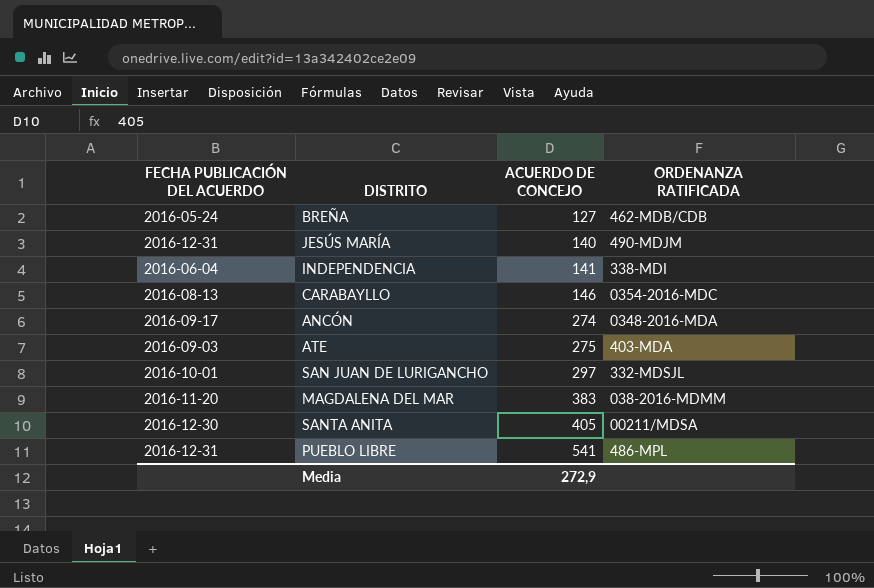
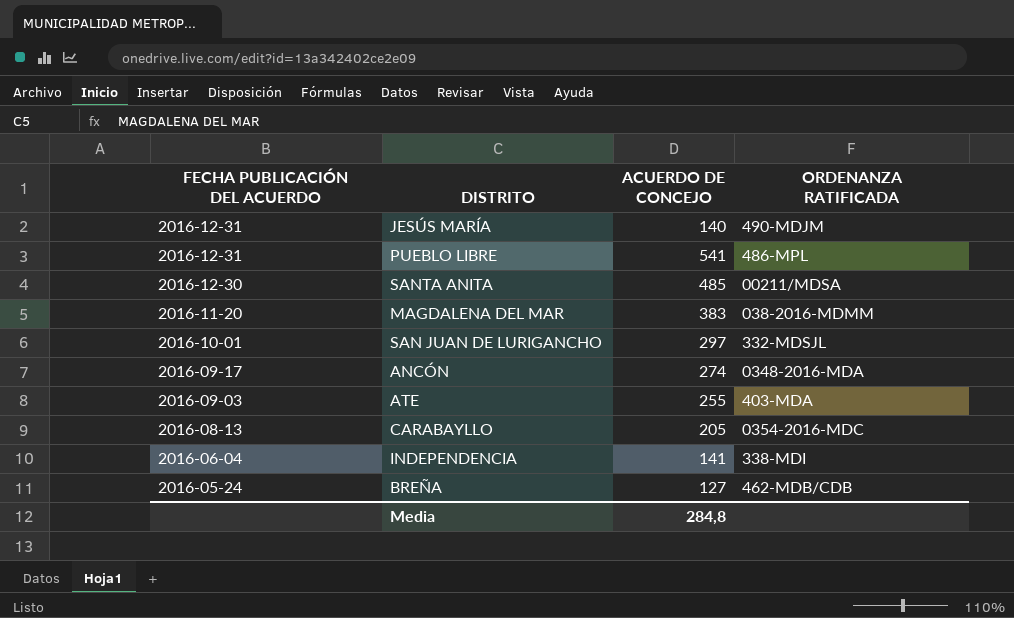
row order: ACUERDO DE CONCEJO ascending -> FECHA PUBLICACIÓN DEL ACUERDO descending
SANTA ANITA | ACUERDO DE CONCEJO: 405 -> 485
ATE | ACUERDO DE CONCEJO: 275 -> 255
CARABAYLLO | ACUERDO DE CONCEJO: 146 -> 205
Media | ACUERDO DE CONCEJO: 272,9 -> 284,8

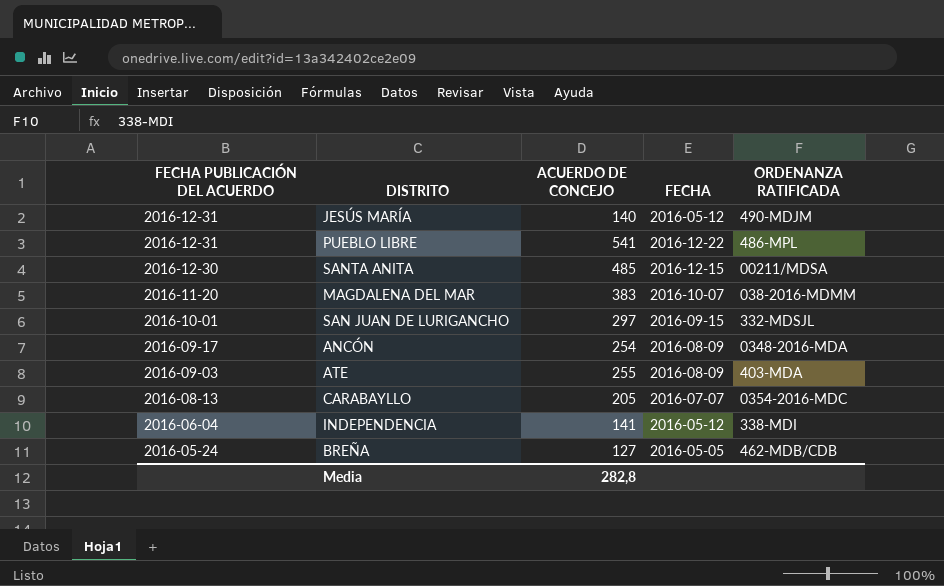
column FECHA | position: none -> 4
ANCÓN | ACUERDO DE CONCEJO: 274 -> 254
Media | ACUERDO DE CONCEJO: 284,8 -> 282,8

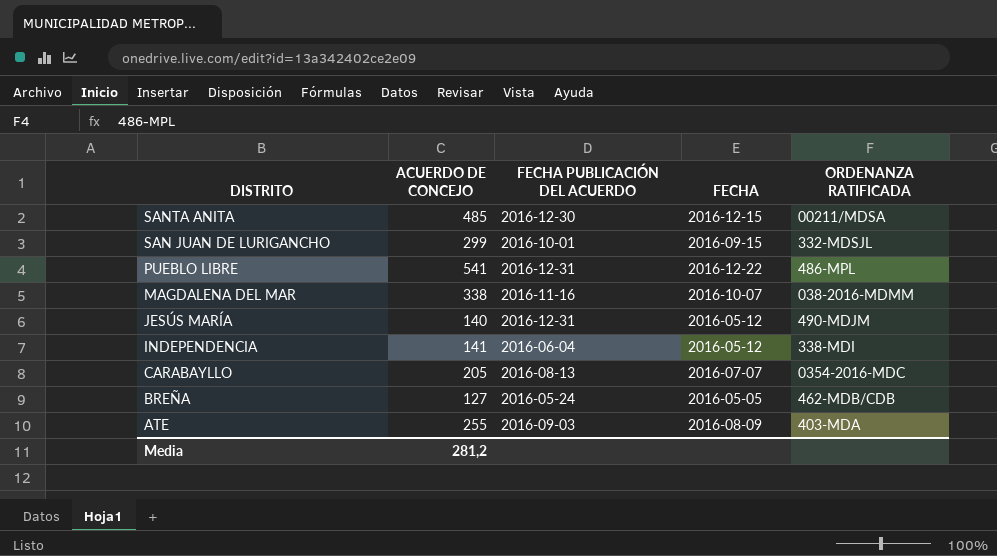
row order: FECHA PUBLICACIÓN DEL ACUERDO descending -> DISTRITO descending
column FECHA PUBLICACIÓN DEL ACUERDO | position: 1 -> 3
row ANCÓN: 2016-09-17 | 254 | 2016-08-09 | 0348-2016-MDA -> none
SAN JUAN DE LURIGANCHO | ACUERDO DE CONCEJO: 297 -> 299
MAGDALENA DEL MAR | ACUERDO DE CONCEJO: 383 -> 338
MAGDALENA DEL MAR | FECHA PUBLICACIÓN DEL ACUERDO: 2016-11-20 -> 2016-11-16
Media | ACUERDO DE CONCEJO: 282,8 -> 281,2

